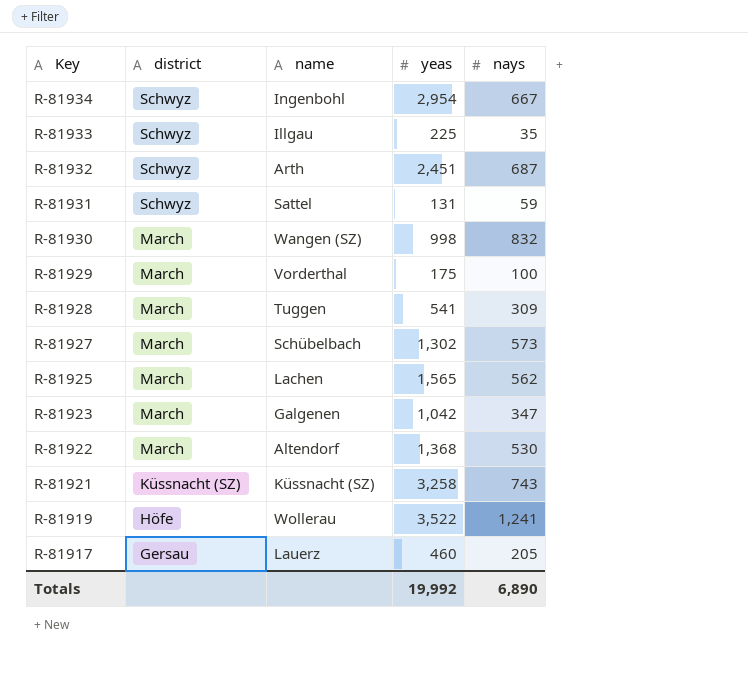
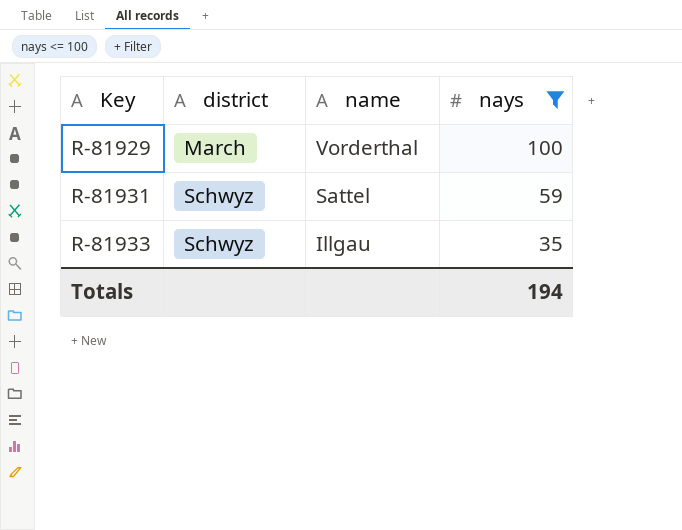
filter: none -> nays <= 100
row order: Key descending -> Key ascending
column yeas | position: 4 -> none
Totals | nays: 6,890 -> 194

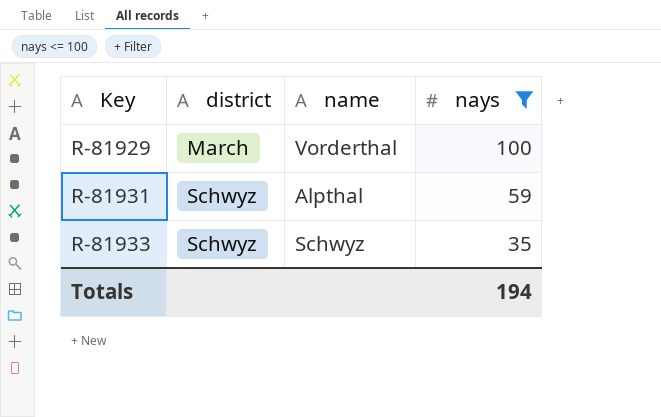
R-81931 | name: Sattel -> Alpthal
R-81933 | name: Illgau -> Schwyz

